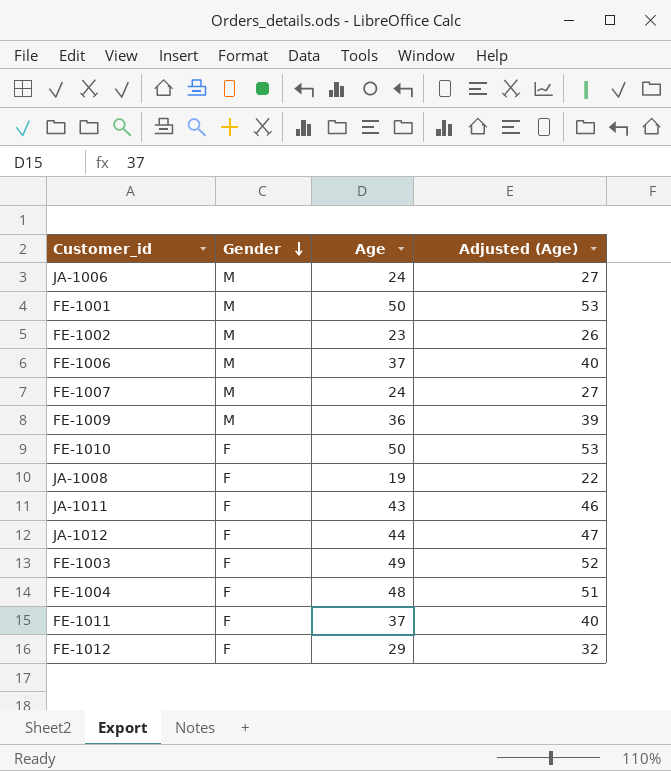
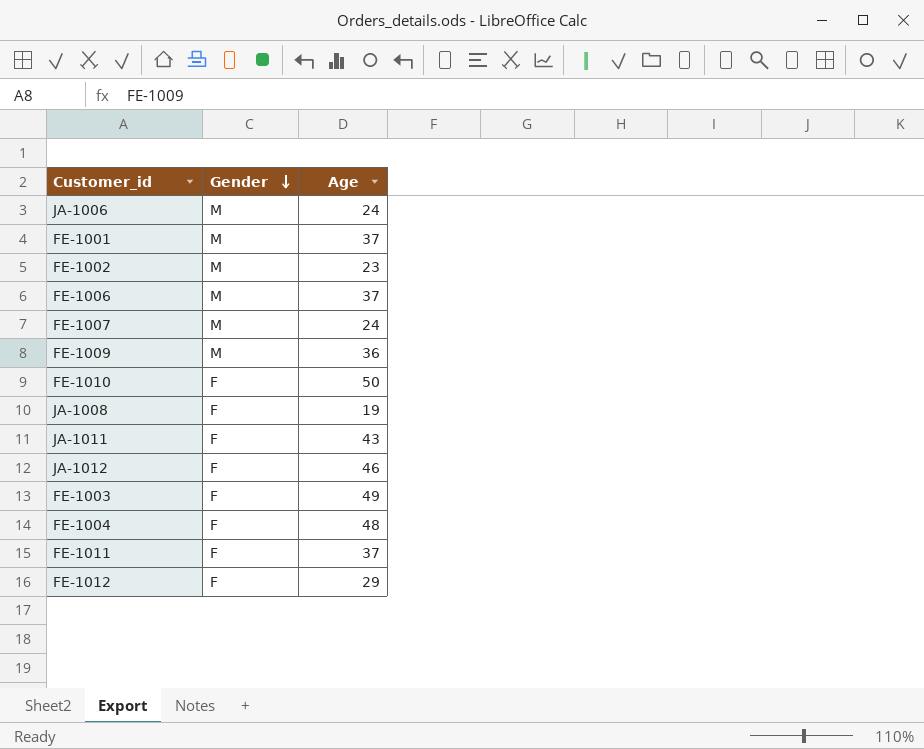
column Adjusted (Age) | formula: [Age] + 3 -> none
FE-1001 | Age: 50 -> 37
JA-1012 | Age: 44 -> 46

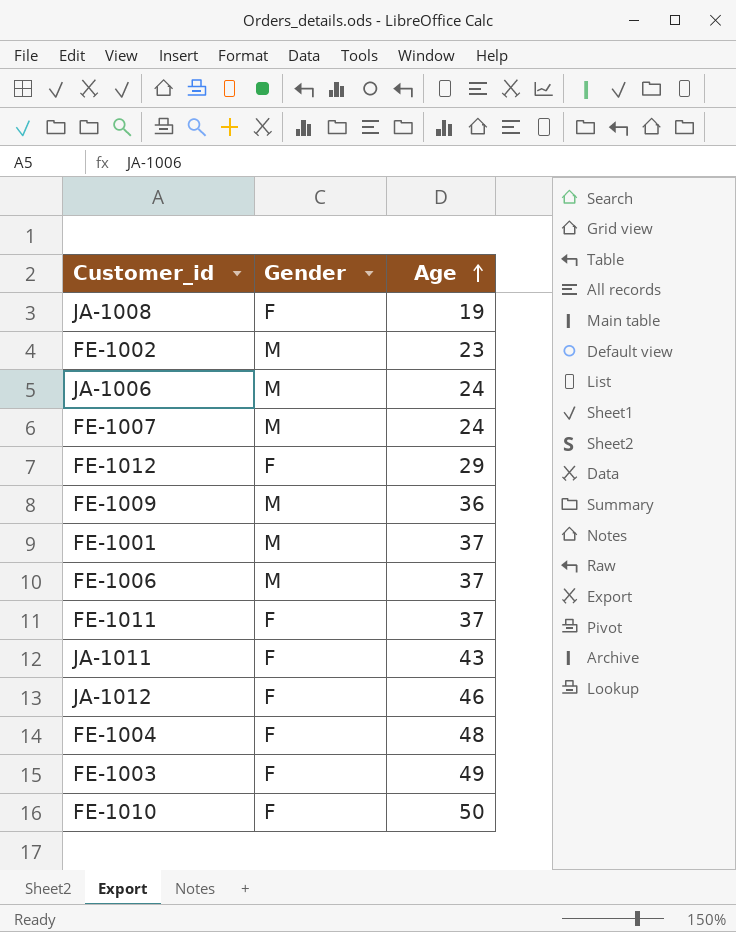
row order: Gender descending -> Age ascending

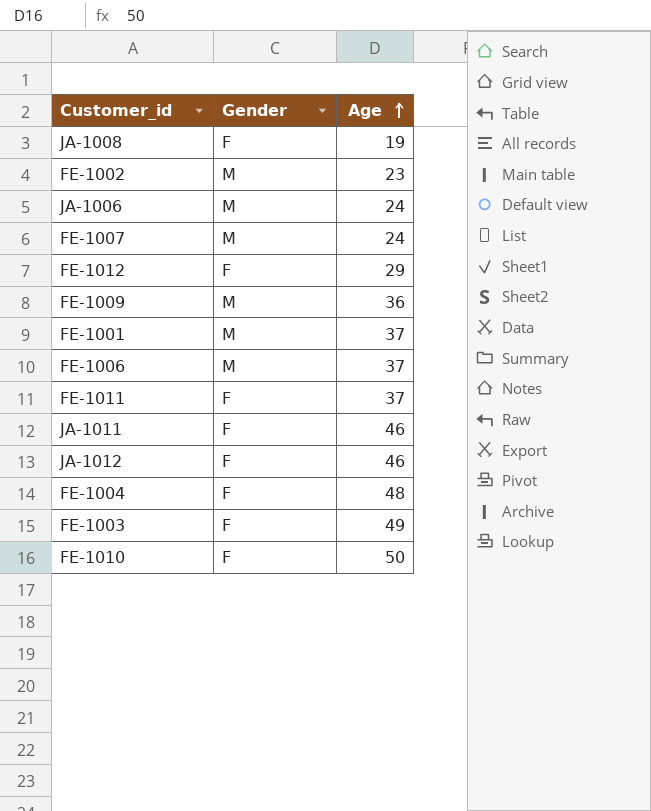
JA-1011 | Age: 43 -> 46

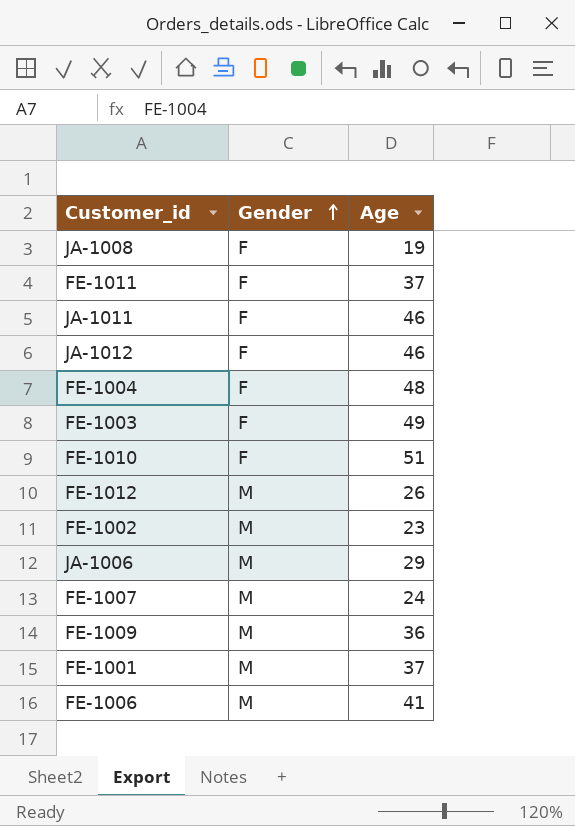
row order: Age ascending -> Gender ascending
FE-1010 | Age: 50 -> 51
FE-1012 | Gender: F -> M
FE-1012 | Age: 29 -> 26
JA-1006 | Age: 24 -> 29
FE-1006 | Age: 37 -> 41

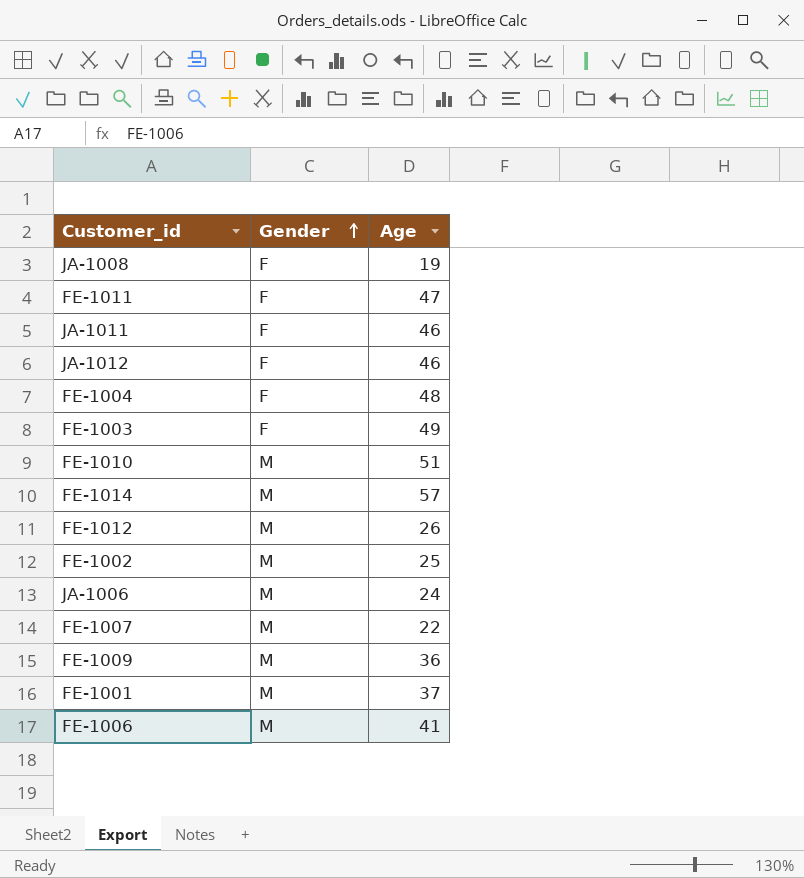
FE-1011 | Age: 37 -> 47
FE-1010 | Gender: F -> M
row FE-1014: none -> M | 57
FE-1002 | Age: 23 -> 25
JA-1006 | Age: 29 -> 24
FE-1007 | Age: 24 -> 22

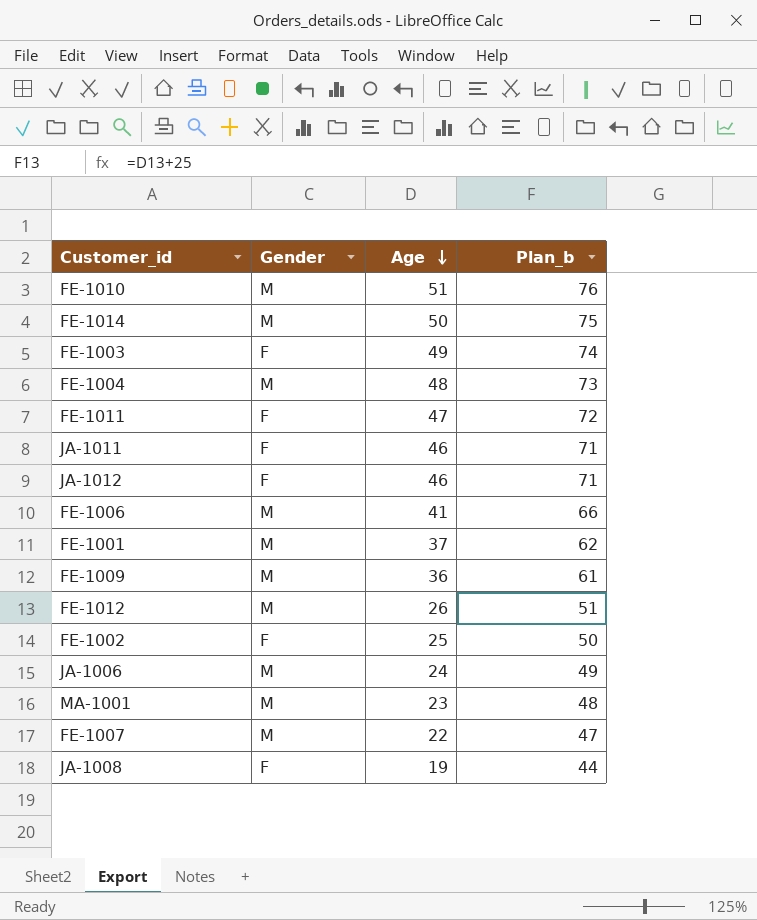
row order: Gender ascending -> Age descending
column Plan_b | formula: none -> [Age] + 25
FE-1014 | Age: 57 -> 50
FE-1004 | Gender: F -> M
FE-1002 | Gender: M -> F
row MA-1001: none -> M | 23 | 48

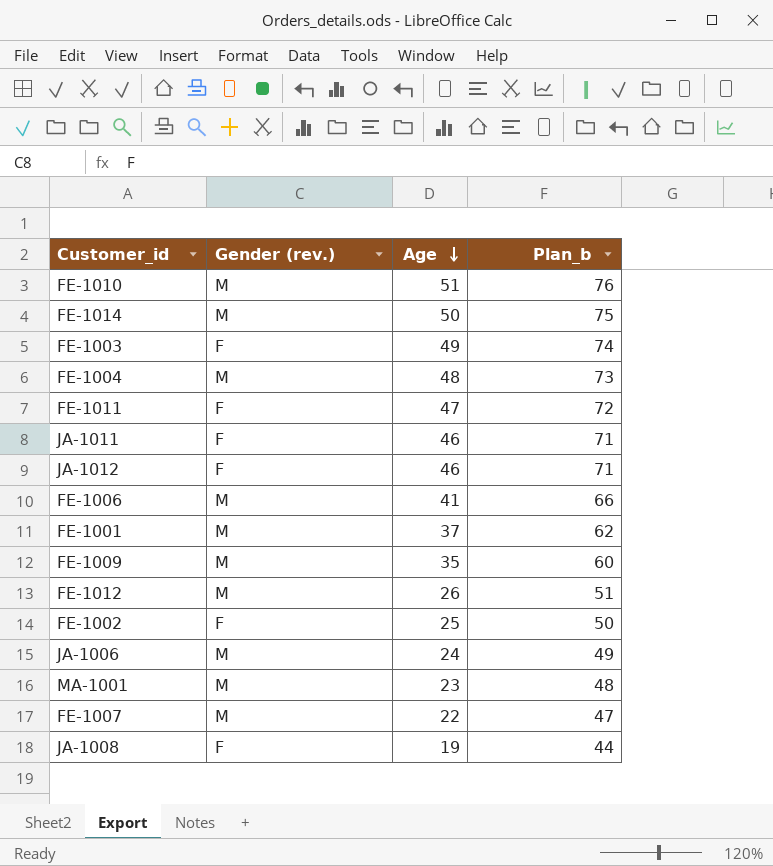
column name: Gender -> Gender (rev.)
FE-1009 | Age: 36 -> 35
FE-1009 | Plan_b: 61 -> 60

